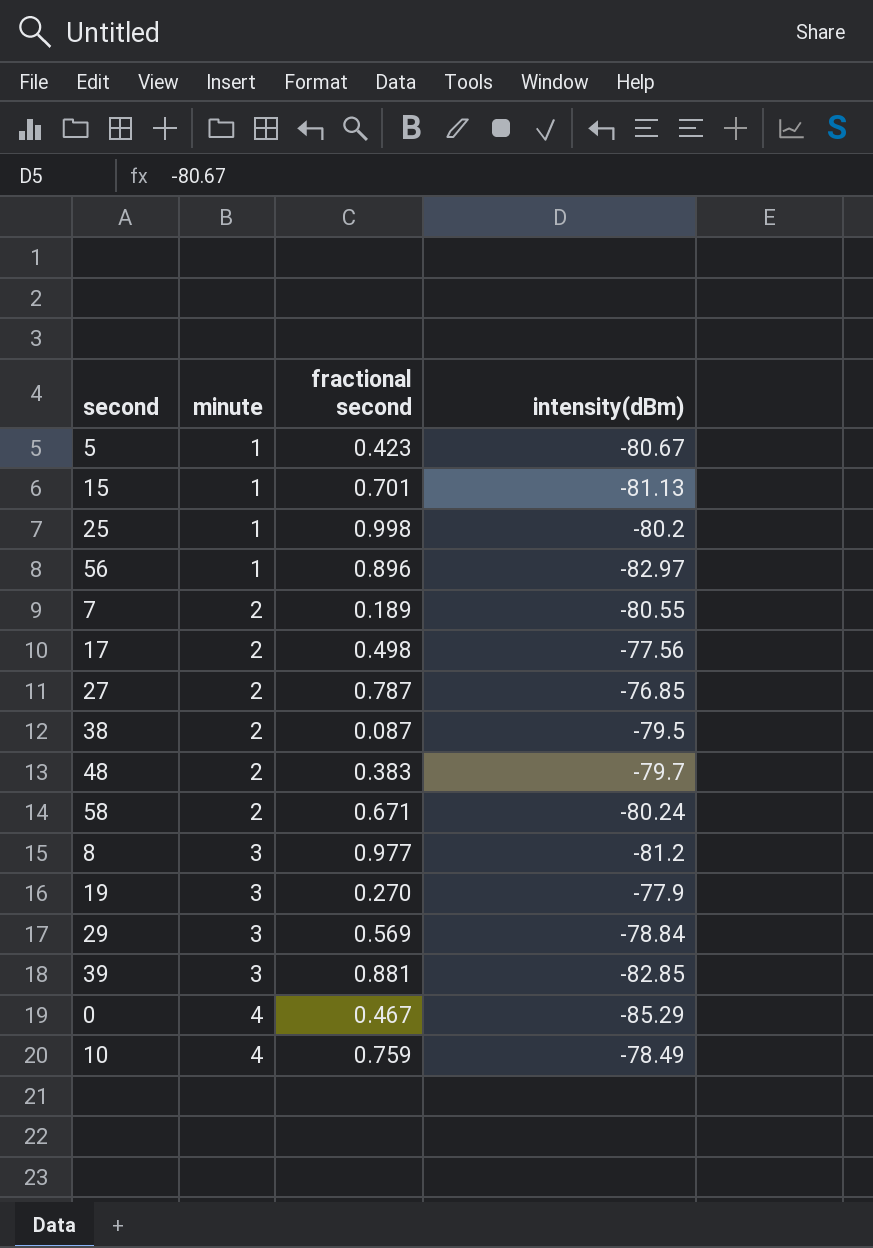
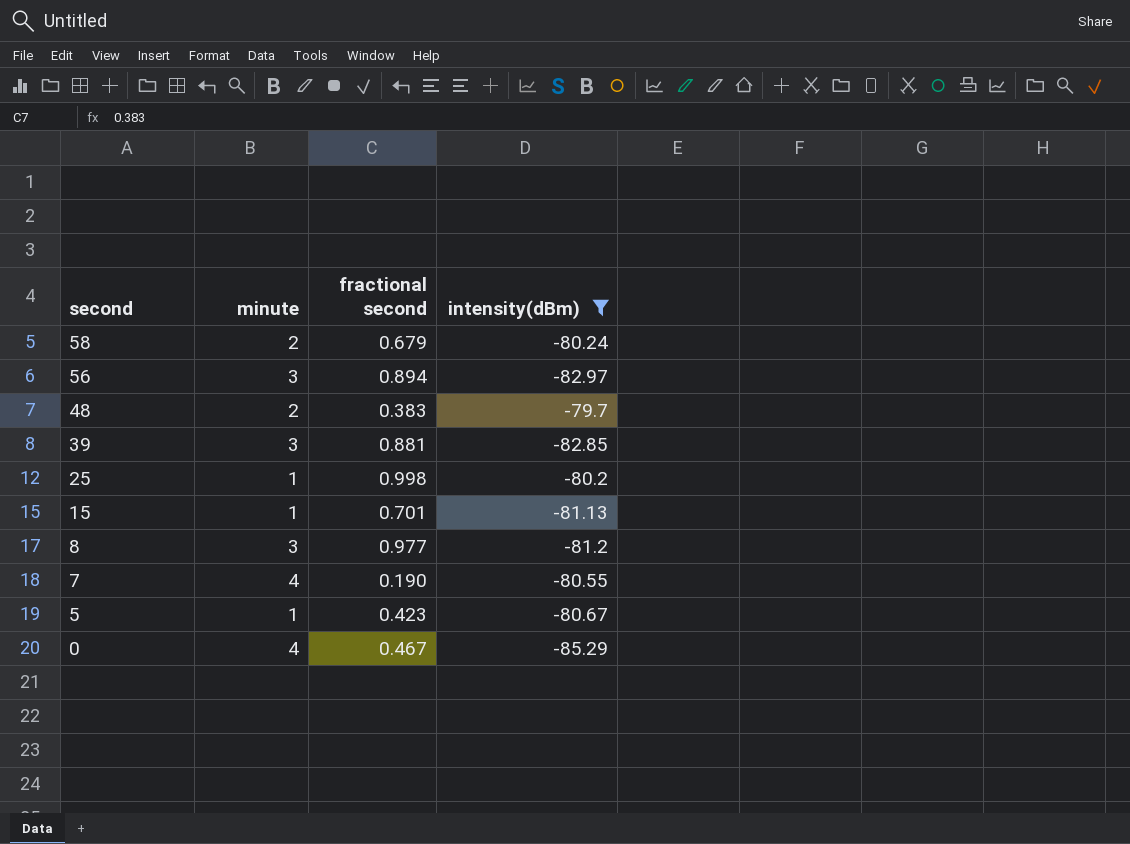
filter: none -> intensity(dBm) <= -79.7
row order: minute ascending -> second descending
58 | fractional second: 0.671 -> 0.679
56 | minute: 1 -> 3
56 | fractional second: 0.896 -> 0.894
7 | minute: 2 -> 4
7 | fractional second: 0.189 -> 0.190

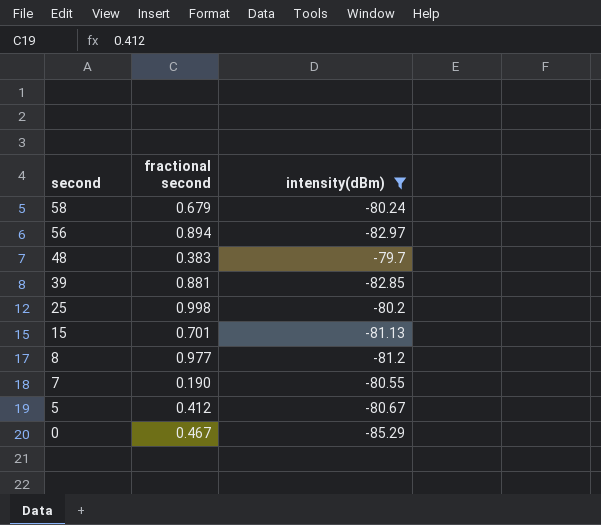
column minute | position: 2 -> none
5 | fractional second: 0.423 -> 0.412

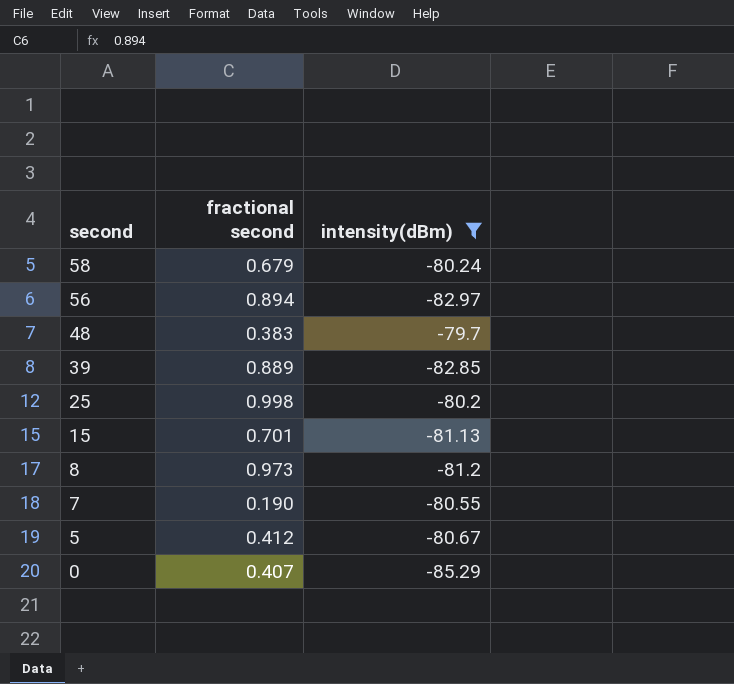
39 | fractional second: 0.881 -> 0.889
8 | fractional second: 0.977 -> 0.973
0 | fractional second: 0.467 -> 0.407

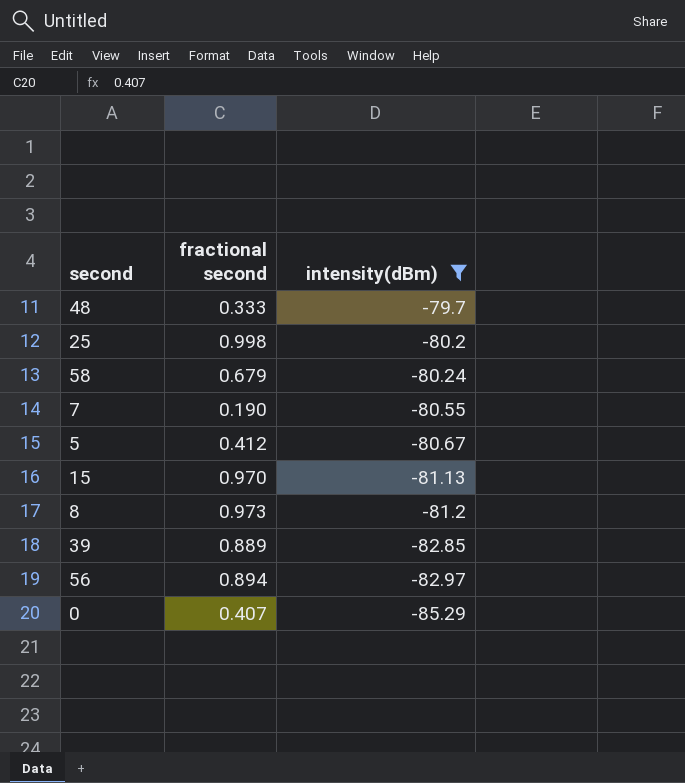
row order: second descending -> intensity(dBm) descending
48 | fractional second: 0.383 -> 0.333
15 | fractional second: 0.701 -> 0.970

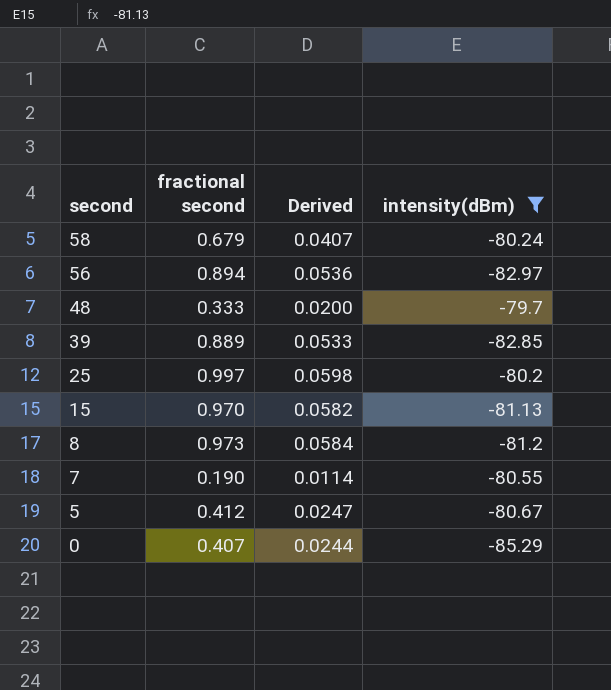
row order: intensity(dBm) descending -> second descending
column Derived | formula: none -> [fractional second] * 0.06
25 | fractional second: 0.998 -> 0.997

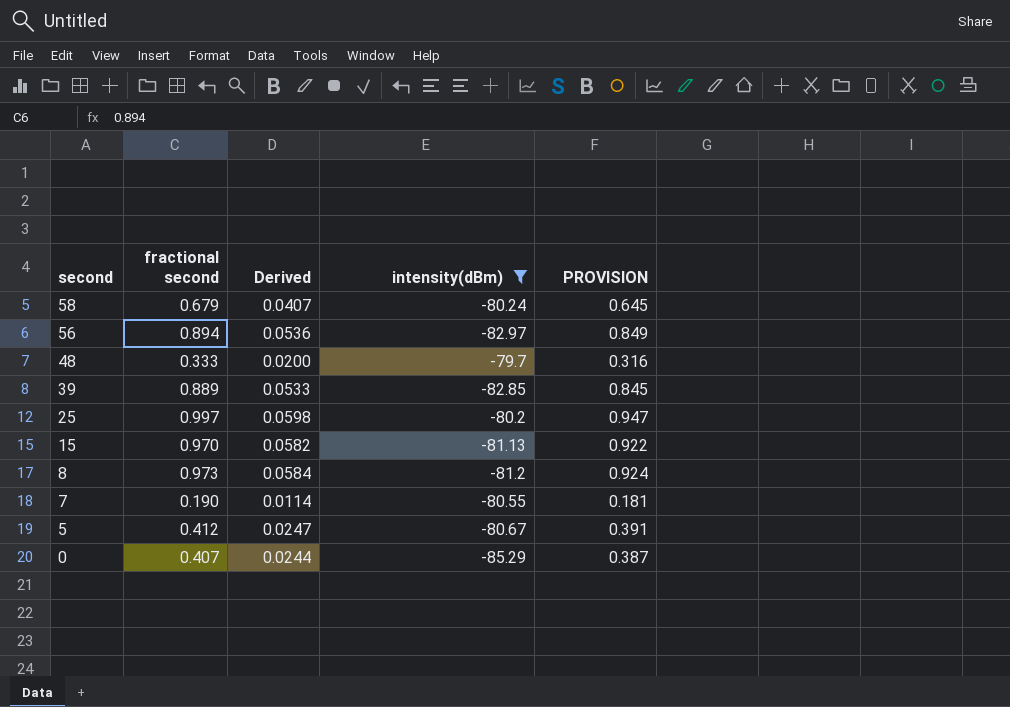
column PROVISION | formula: none -> [fractional second] * 0.95

